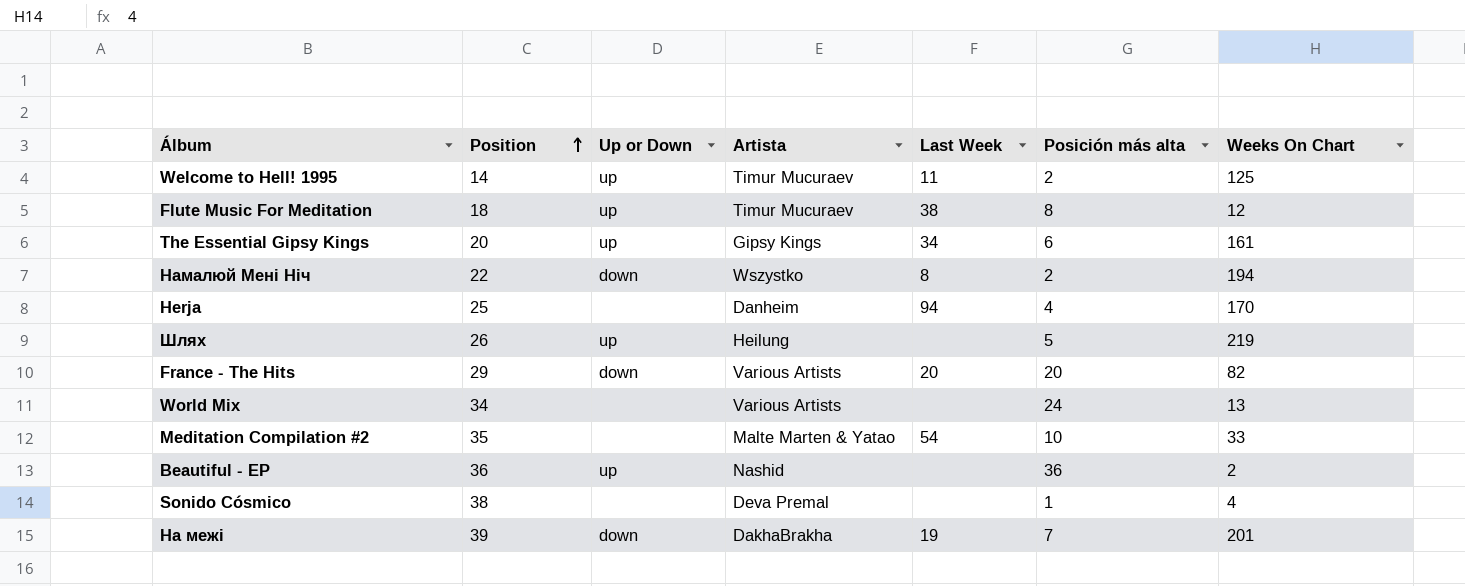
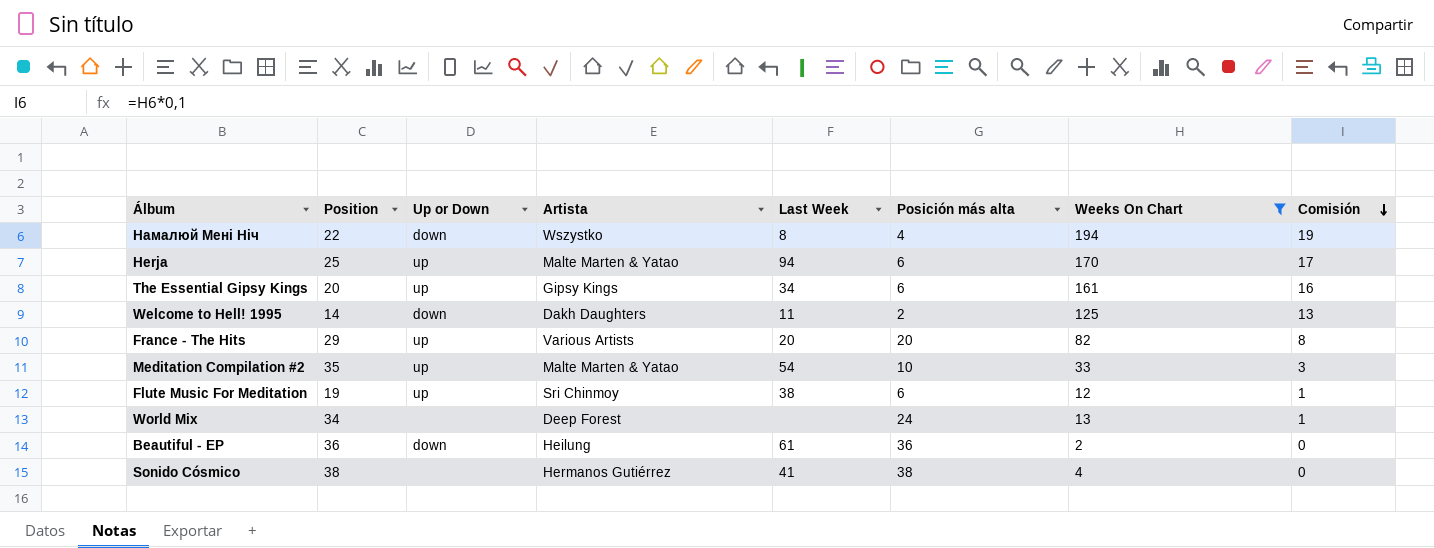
filter: none -> Weeks On Chart <= 194
row order: Position ascending -> Comisión descending
column Comisión | formula: none -> [Weeks On Chart] * 0,1
Намалюй Мені Ніч | Posición más alta: 2 -> 4
Herja | Up or Down: none -> up
Herja | Artista: Danheim -> Malte Marten & Yatao
Herja | Posición más alta: 4 -> 6
Welcome to Hell! 1995 | Up or Down: up -> down
Welcome to Hell! 1995 | Artista: Timur Mucuraev -> Dakh Daughters
France - The Hits | Up or Down: down -> up
Meditation Compilation #2 | Up or Down: none -> up
Flute Music For Meditation | Position: 18 -> 19
Flute Music For Meditation | Artista: Timur Mucuraev -> Sri Chinmoy
Flute Music For Meditation | Posición más alta: 8 -> 6
World Mix | Artista: Various Artists -> Deep Forest
Beautiful - EP | Up or Down: up -> down
Beautiful - EP | Artista: Nashid -> Heilung
Beautiful - EP | Last Week: none -> 61
Sonido Cósmico | Artista: Deva Premal -> Hermanos Gutiérrez
Sonido Cósmico | Last Week: none -> 41
Sonido Cósmico | Posición más alta: 1 -> 38

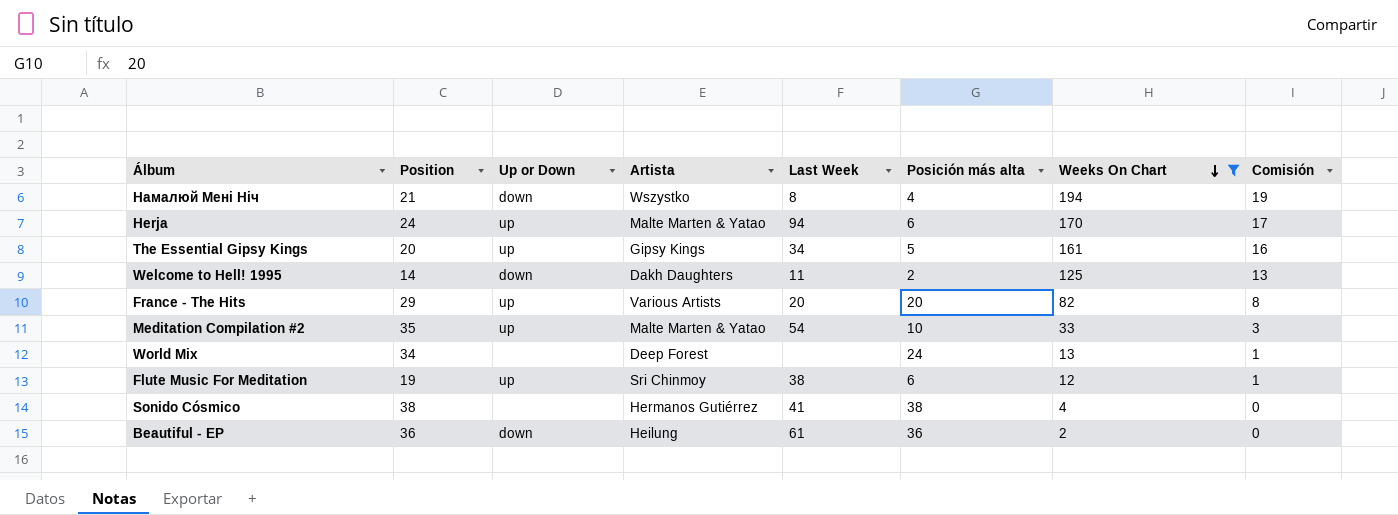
row order: Comisión descending -> Weeks On Chart descending
Намалюй Мені Ніч | Position: 22 -> 21
Herja | Position: 25 -> 24
The Essential Gipsy Kings | Posición más alta: 6 -> 5

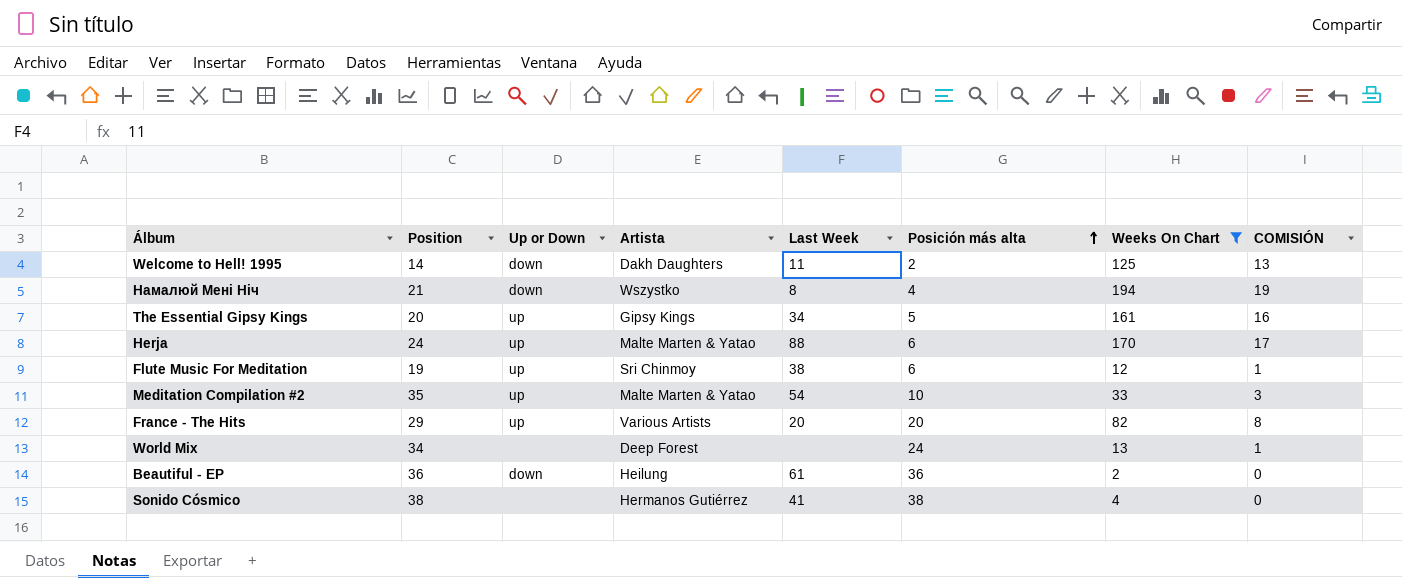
row order: Weeks On Chart descending -> Posición más alta ascending
column name: Comisión -> COMISIÓN
Herja | Last Week: 94 -> 88

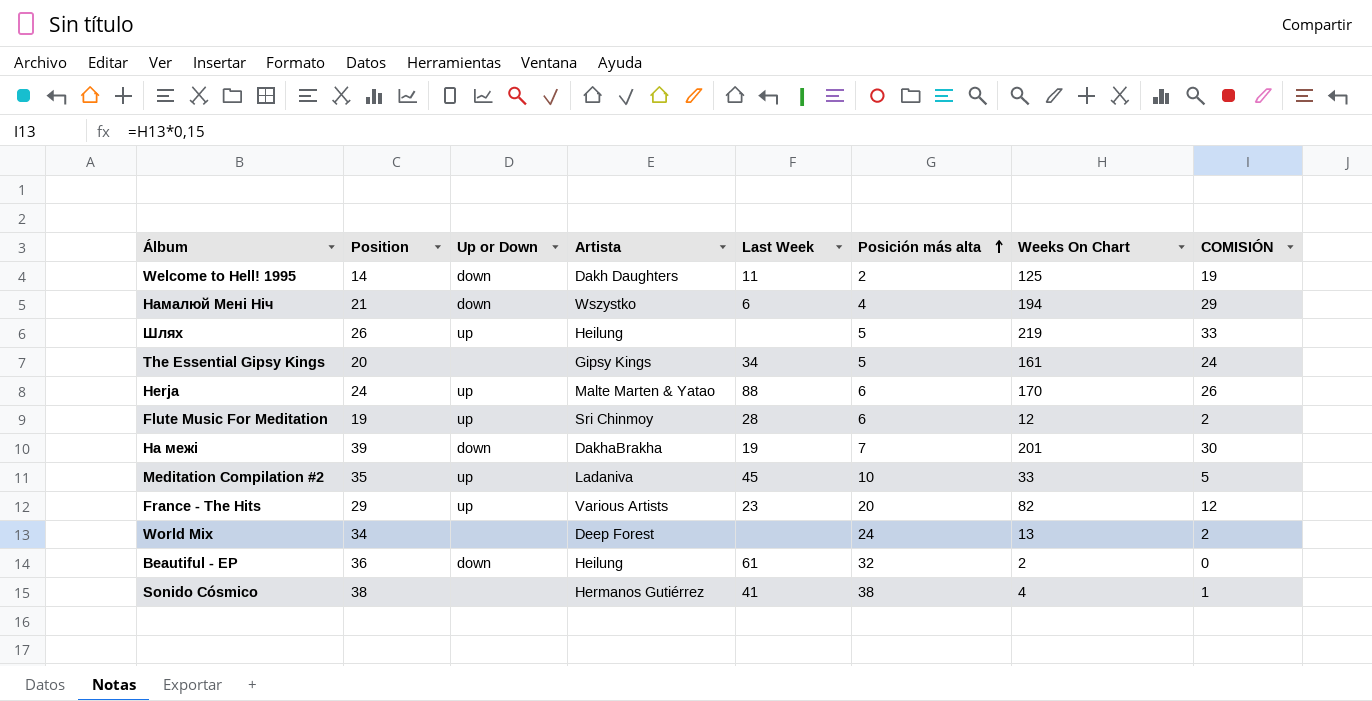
filter: Weeks On Chart <= 194 -> none
column COMISIÓN | formula: [Weeks On Chart] * 0,1 -> [Weeks On Chart] * 0,15
Намалюй Мені Ніч | Last Week: 8 -> 6
The Essential Gipsy Kings | Up or Down: up -> none
Flute Music For Meditation | Last Week: 38 -> 28
Meditation Compilation #2 | Artista: Malte Marten & Yatao -> Ladaniva
Meditation Compilation #2 | Last Week: 54 -> 45
France - The Hits | Last Week: 20 -> 23
Beautiful - EP | Posición más alta: 36 -> 32

